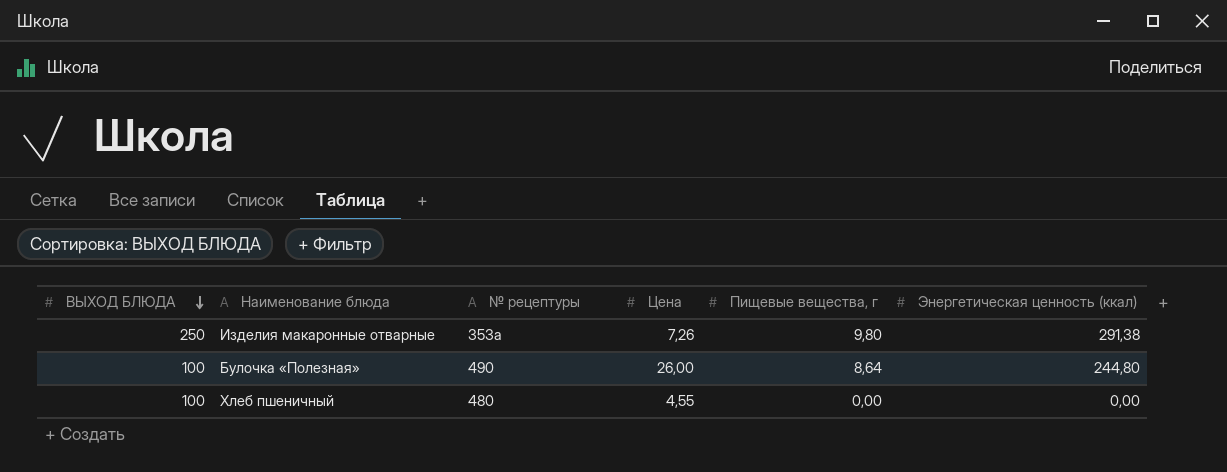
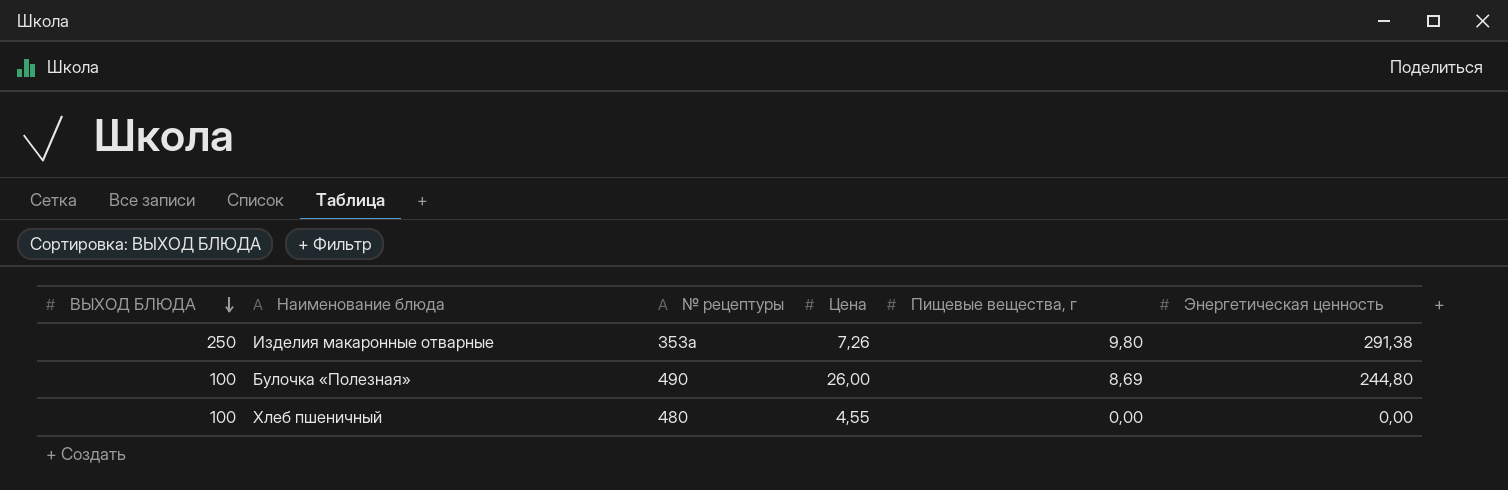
column name: Энергетическая ценность (ккал) -> Энергетическая ценность
Булочка «Полезная» | Пищевые вещества, г: 8,64 -> 8,69

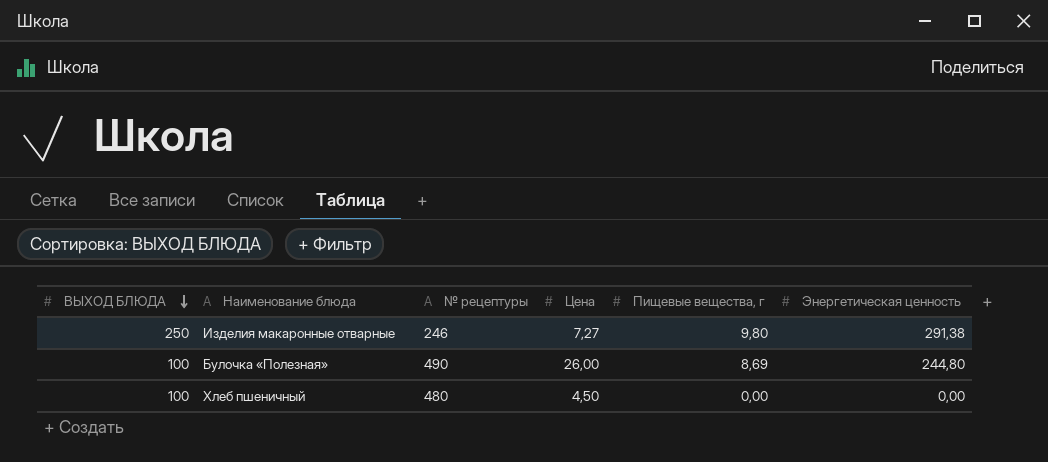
Изделия макаронные отварные | № рецептуры: 353а -> 246
Изделия макаронные отварные | Цена: 7,26 -> 7,27
Хлеб пшеничный | Цена: 4,55 -> 4,50

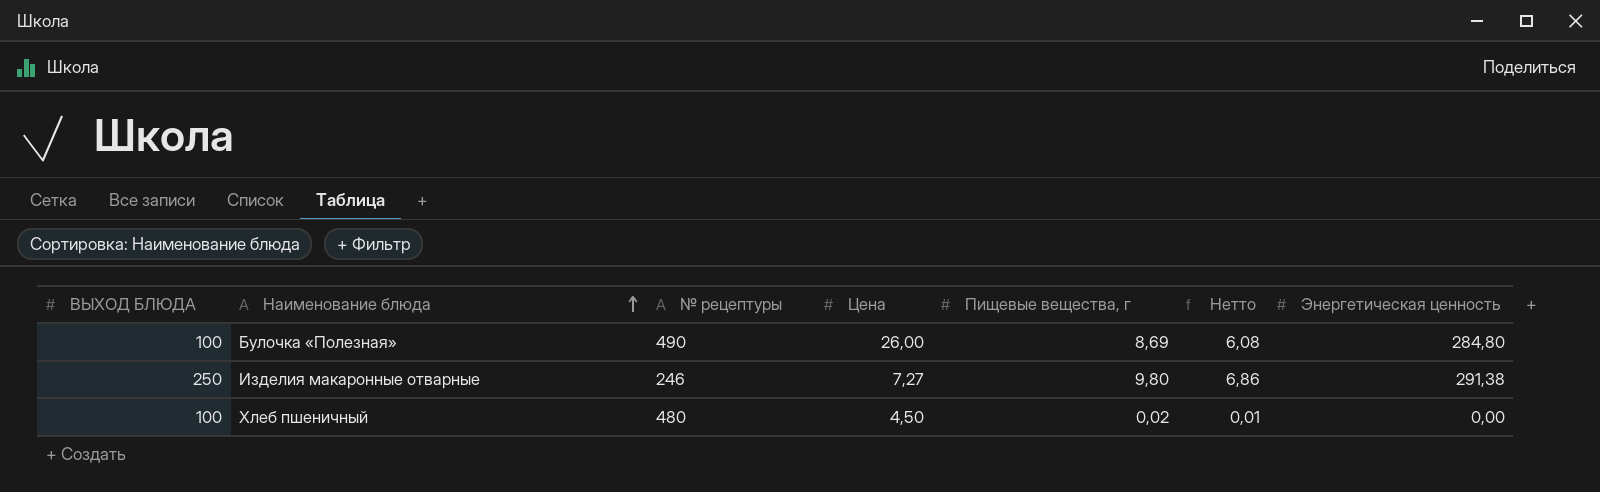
row order: ВЫХОД БЛЮДА descending -> Наименование блюда ascending
column Нетто | formula: none -> [Пищевые вещества, г] * 0,7
Булочка «Полезная» | Энергетическая ценность: 244,80 -> 284,80
Хлеб пшеничный | Пищевые вещества, г: 0,00 -> 0,02

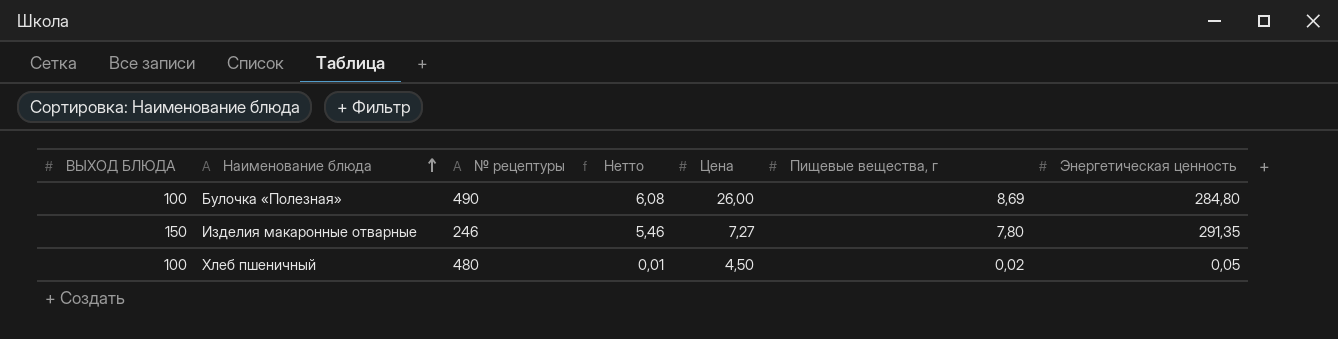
column Нетто | position: 6 -> 4
Изделия макаронные отварные | ВЫХОД БЛЮДА: 250 -> 150
Изделия макаронные отварные | Нетто: 6,86 -> 5,46
Изделия макаронные отварные | Пищевые вещества, г: 9,80 -> 7,80
Изделия макаронные отварные | Энергетическая ценность: 291,38 -> 291,35
Хлеб пшеничный | Энергетическая ценность: 0,00 -> 0,05

